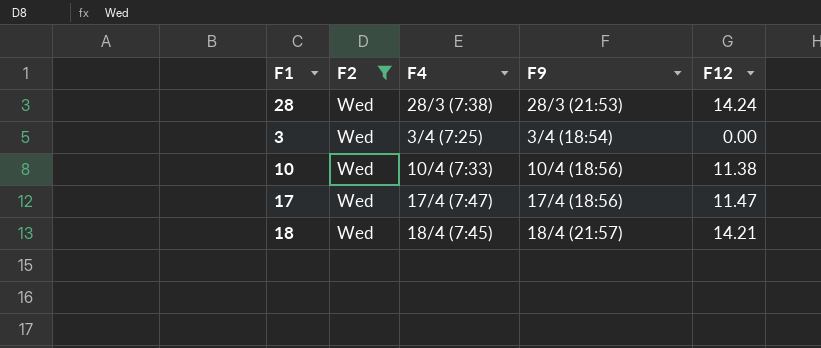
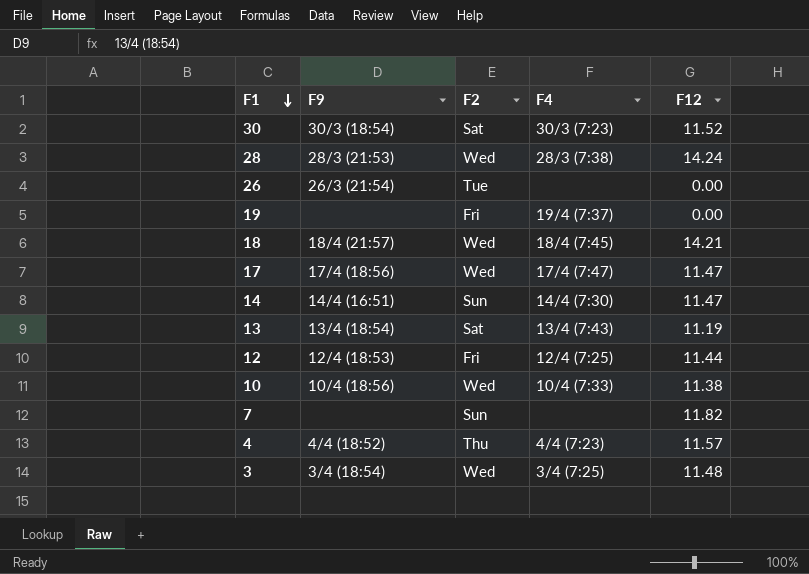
filter: F2 = Wed -> none
row order: none -> F1 descending
column F9 | position: 4 -> 2
3 | F12: 0.00 -> 11.48

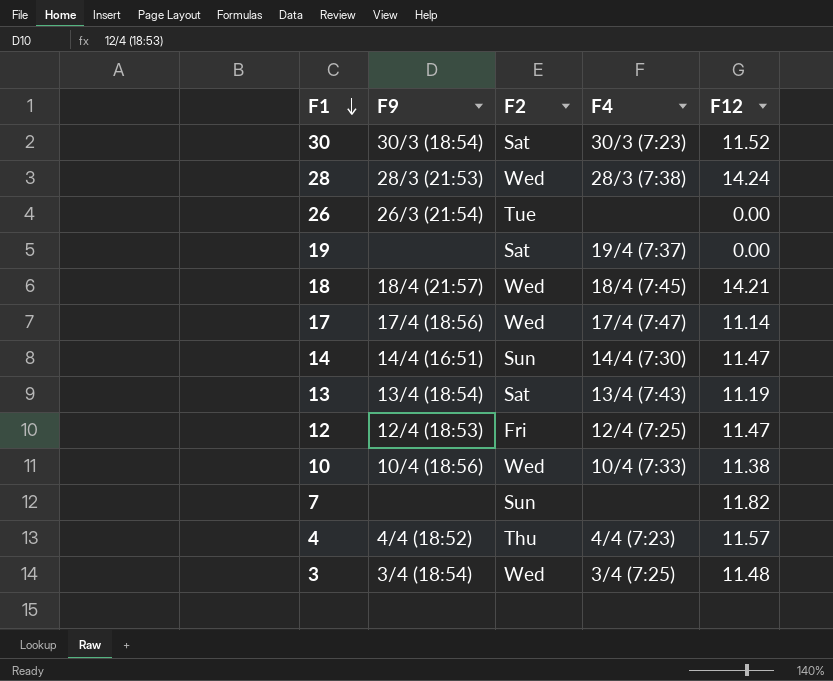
19 | F2: Fri -> Sat
17 | F12: 11.47 -> 11.14
12 | F12: 11.44 -> 11.47

